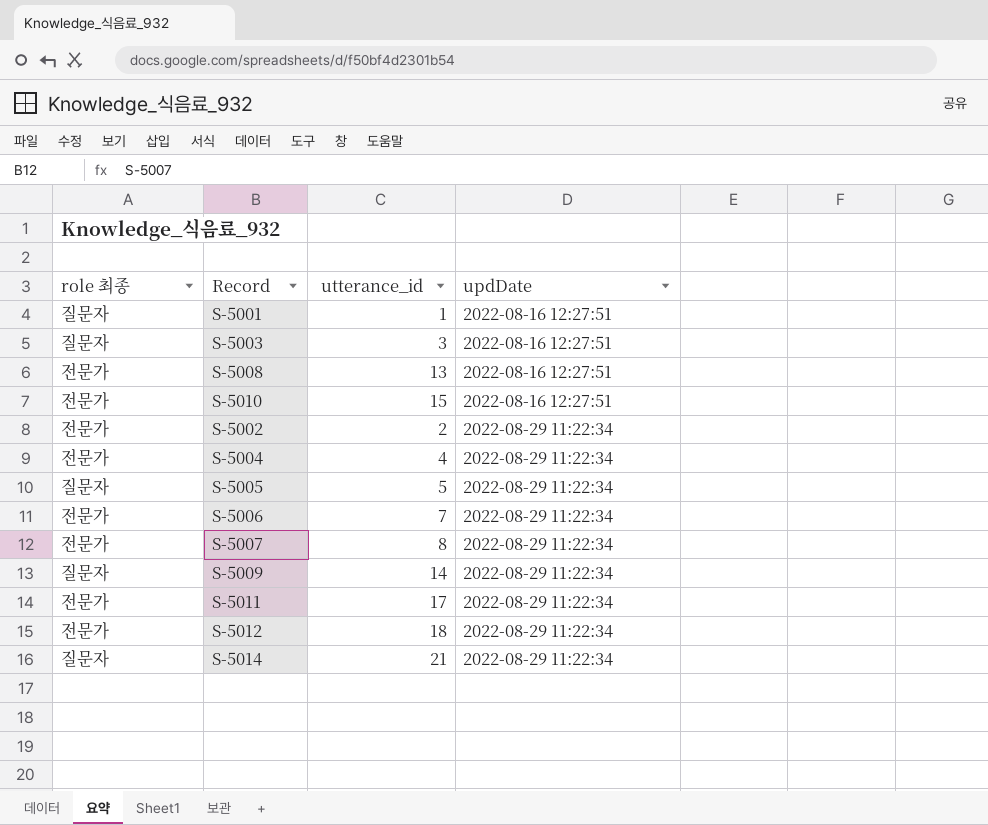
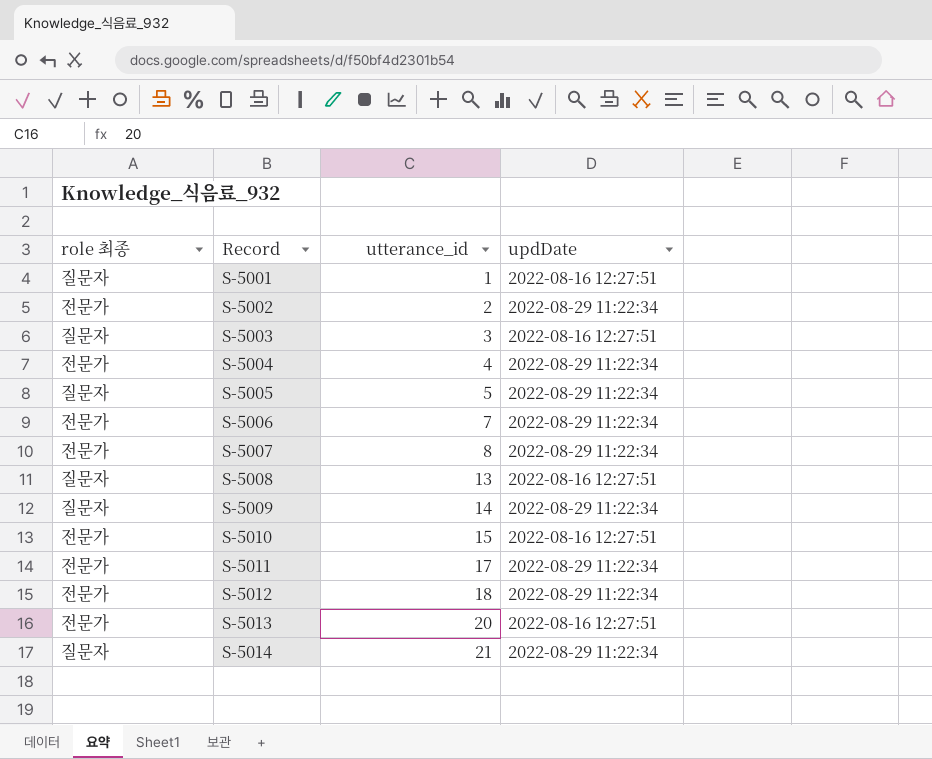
row order: updDate ascending -> Record ascending
S-5008 | role 최종: 전문가 -> 질문자
row S-5013: none -> 전문가 | 20 | 2022-08-16 12:27:51

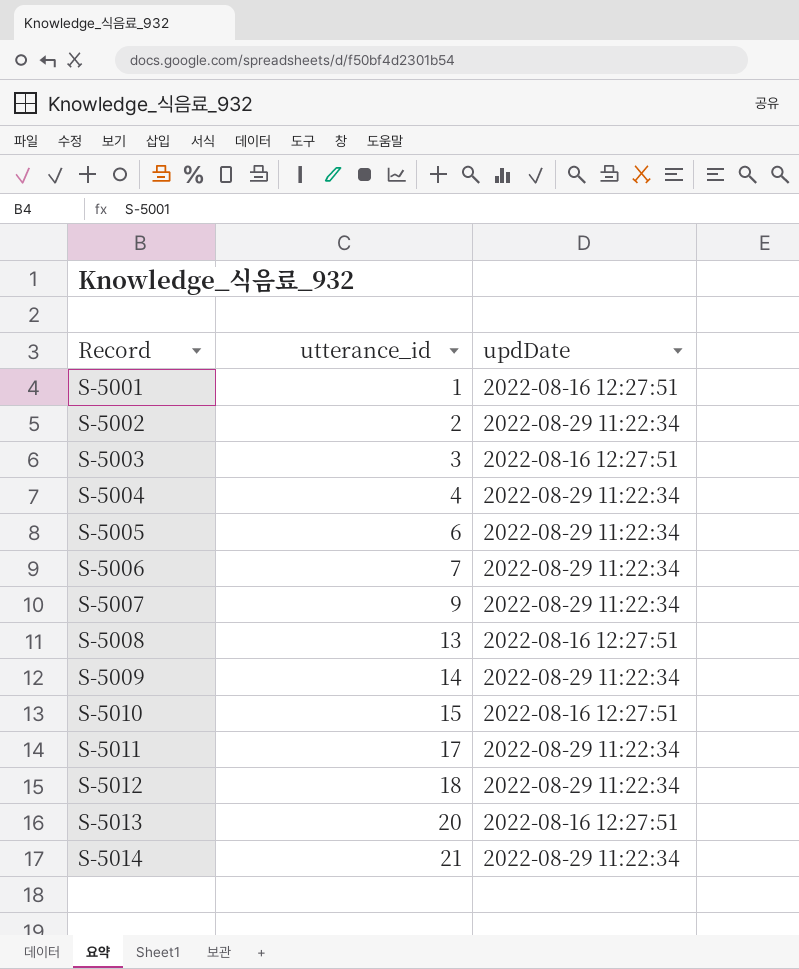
column role 최종 | position: 1 -> none
S-5005 | utterance_id: 5 -> 6
S-5007 | utterance_id: 8 -> 9

